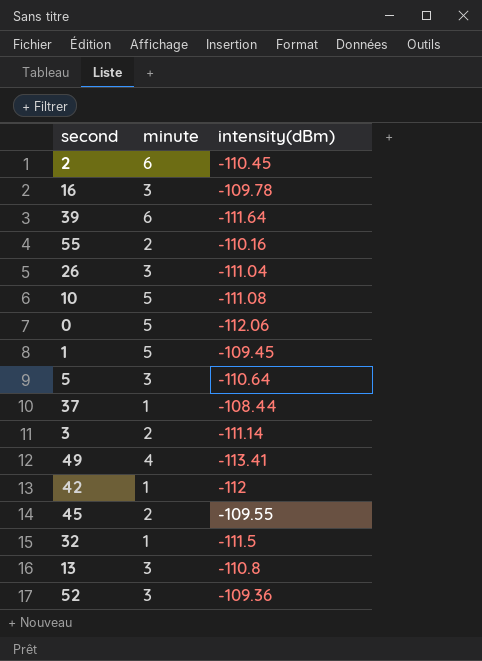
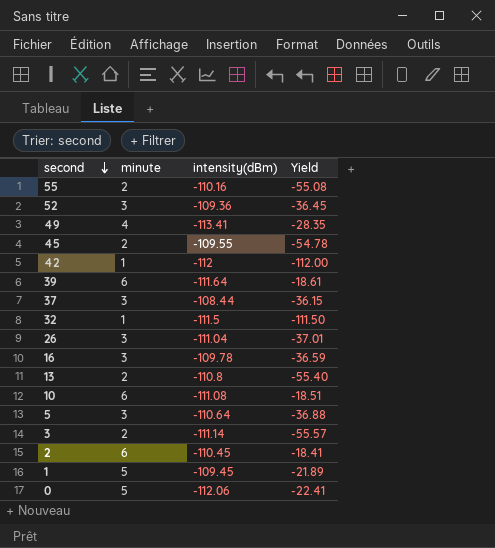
row order: none -> second descending
column Yield | formula: none -> [intensity(dBm)] / [minute]
37 | minute: 1 -> 3
13 | minute: 3 -> 2
10 | minute: 5 -> 6

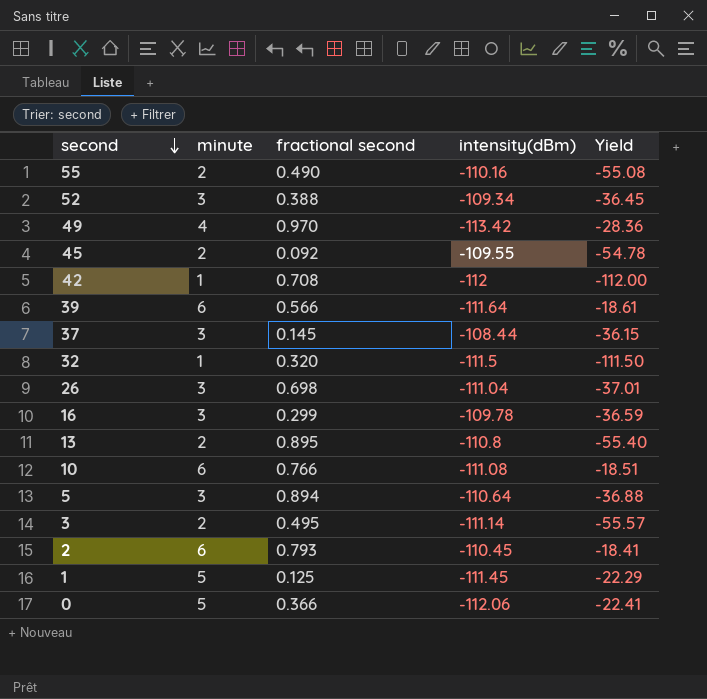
column fractional second | position: none -> 3
52 | intensity(dBm): -109.36 -> -109.34
49 | intensity(dBm): -113.41 -> -113.42
49 | Yield: -28.35 -> -28.36
1 | intensity(dBm): -109.45 -> -111.45
1 | Yield: -21.89 -> -22.29

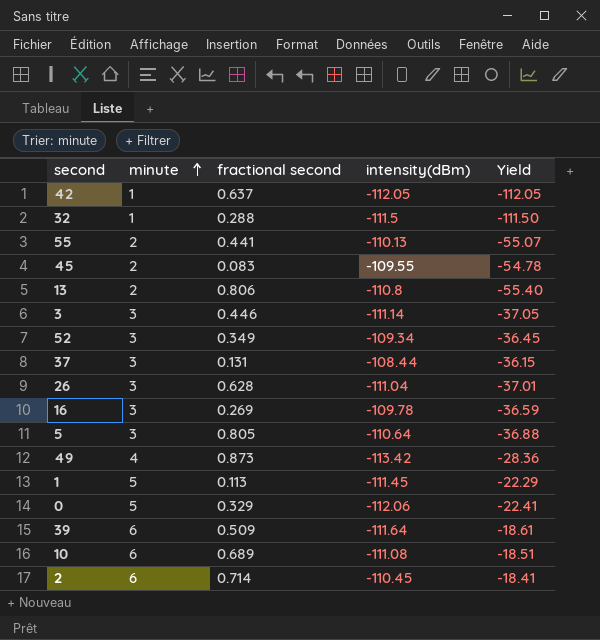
row order: second descending -> minute ascending
42 | fractional second: 0.708 -> 0.637
42 | intensity(dBm): -112 -> -112.05
42 | Yield: -112.00 -> -112.05
32 | fractional second: 0.320 -> 0.288
55 | fractional second: 0.490 -> 0.441
55 | intensity(dBm): -110.16 -> -110.13
55 | Yield: -55.08 -> -55.07
45 | fractional second: 0.092 -> 0.083
13 | fractional second: 0.895 -> 0.806
3 | minute: 2 -> 3
3 | fractional second: 0.495 -> 0.446
3 | Yield: -55.57 -> -37.05
52 | fractional second: 0.388 -> 0.349
37 | fractional second: 0.145 -> 0.131
26 | fractional second: 0.698 -> 0.628
16 | fractional second: 0.299 -> 0.269
5 | fractional second: 0.894 -> 0.805
49 | fractional second: 0.970 -> 0.873
1 | fractional second: 0.125 -> 0.113
0 | fractional second: 0.366 -> 0.329
39 | fractional second: 0.566 -> 0.509
10 | fractional second: 0.766 -> 0.689
2 | fractional second: 0.793 -> 0.714

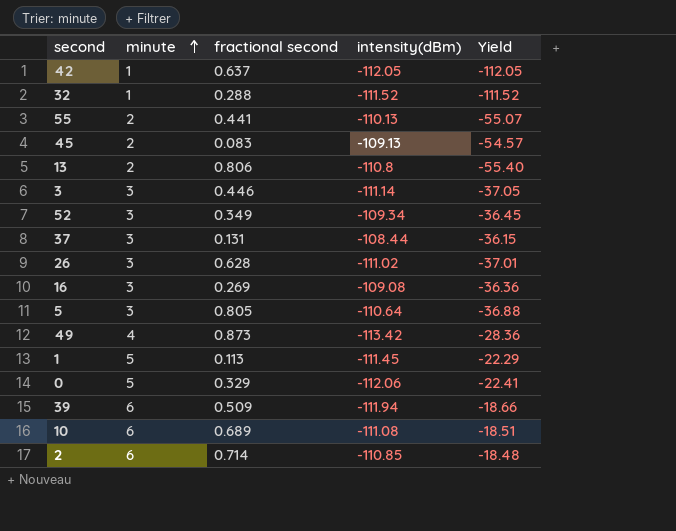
32 | intensity(dBm): -111.5 -> -111.52
32 | Yield: -111.50 -> -111.52
45 | intensity(dBm): -109.55 -> -109.13
45 | Yield: -54.78 -> -54.57
26 | intensity(dBm): -111.04 -> -111.02
16 | intensity(dBm): -109.78 -> -109.08
16 | Yield: -36.59 -> -36.36
39 | intensity(dBm): -111.64 -> -111.94
39 | Yield: -18.61 -> -18.66
2 | intensity(dBm): -110.45 -> -110.85
2 | Yield: -18.41 -> -18.48

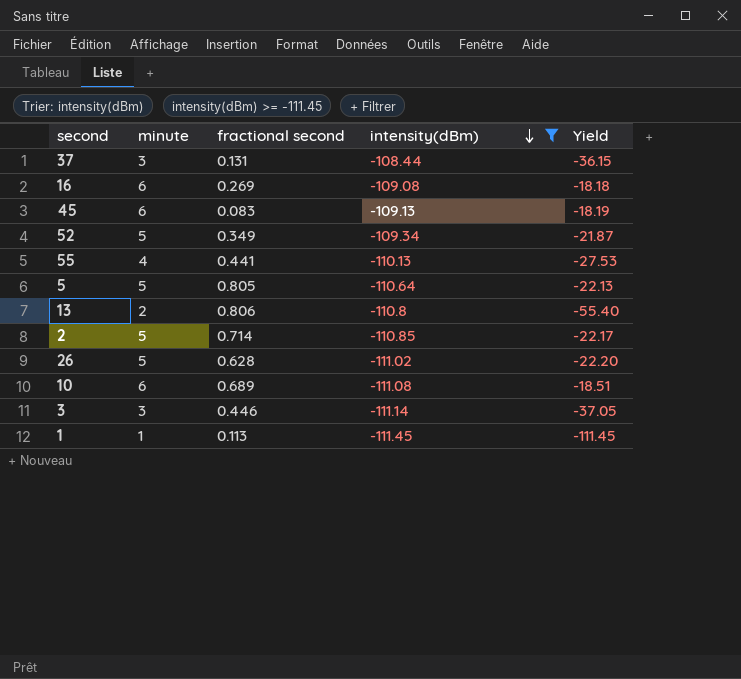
filter: none -> intensity(dBm) >= -111.45
row order: minute ascending -> intensity(dBm) descending
16 | minute: 3 -> 6
16 | Yield: -36.36 -> -18.18
45 | minute: 2 -> 6
45 | Yield: -54.57 -> -18.19
52 | minute: 3 -> 5
52 | Yield: -36.45 -> -21.87
55 | minute: 2 -> 4
55 | Yield: -55.07 -> -27.53
5 | minute: 3 -> 5
5 | Yield: -36.88 -> -22.13
2 | minute: 6 -> 5
2 | Yield: -18.48 -> -22.17
26 | minute: 3 -> 5
26 | Yield: -37.01 -> -22.20
1 | minute: 5 -> 1
1 | Yield: -22.29 -> -111.45

